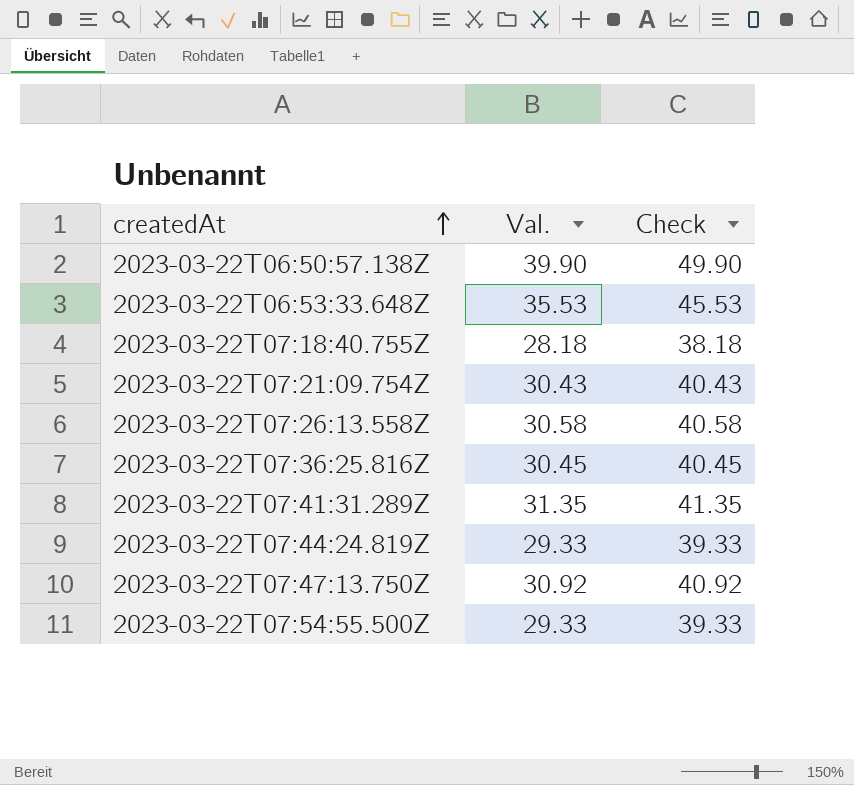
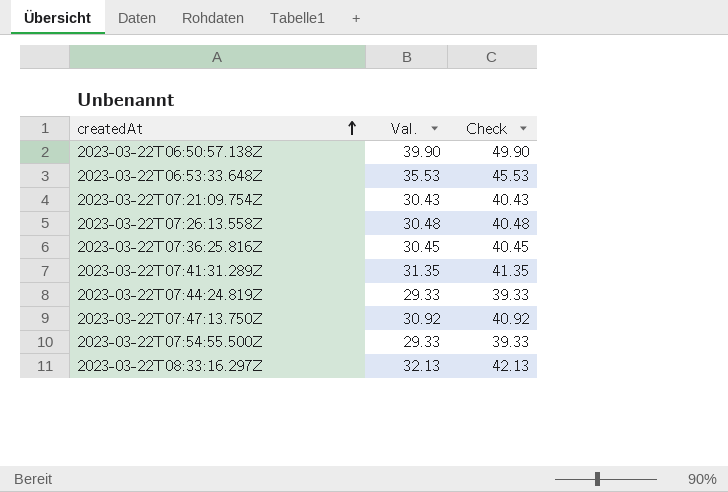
row 2023-03-22T07:18:40.755Z: 28.18 | 38.18 -> none
2023-03-22T07:26:13.558Z | Val.: 30.58 -> 30.48
2023-03-22T07:26:13.558Z | Check: 40.58 -> 40.48
row 2023-03-22T08:33:16.297Z: none -> 32.13 | 42.13

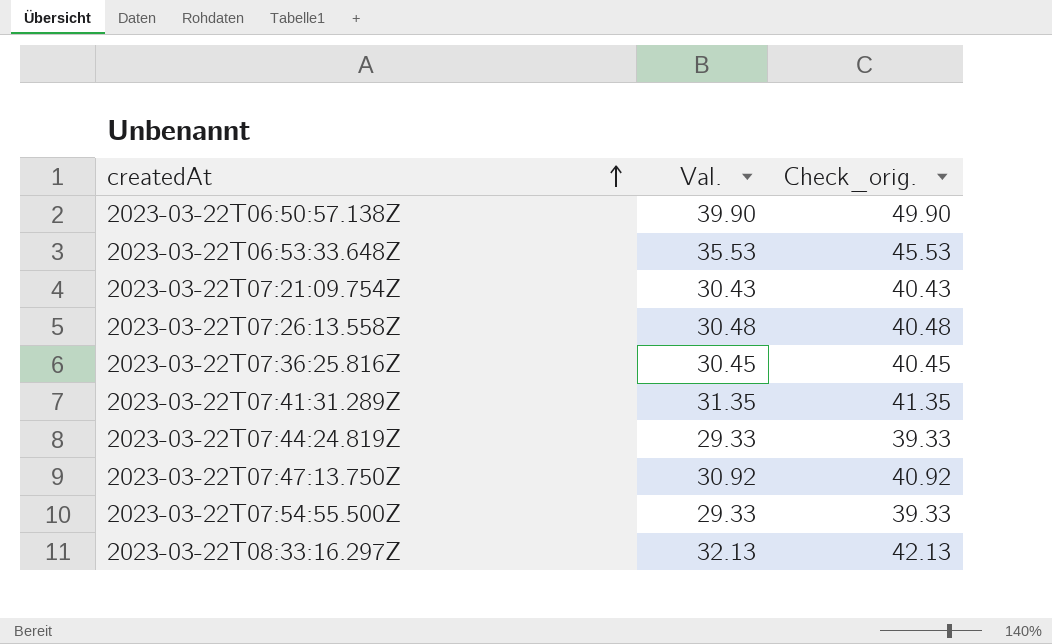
column name: Check -> Check_orig.

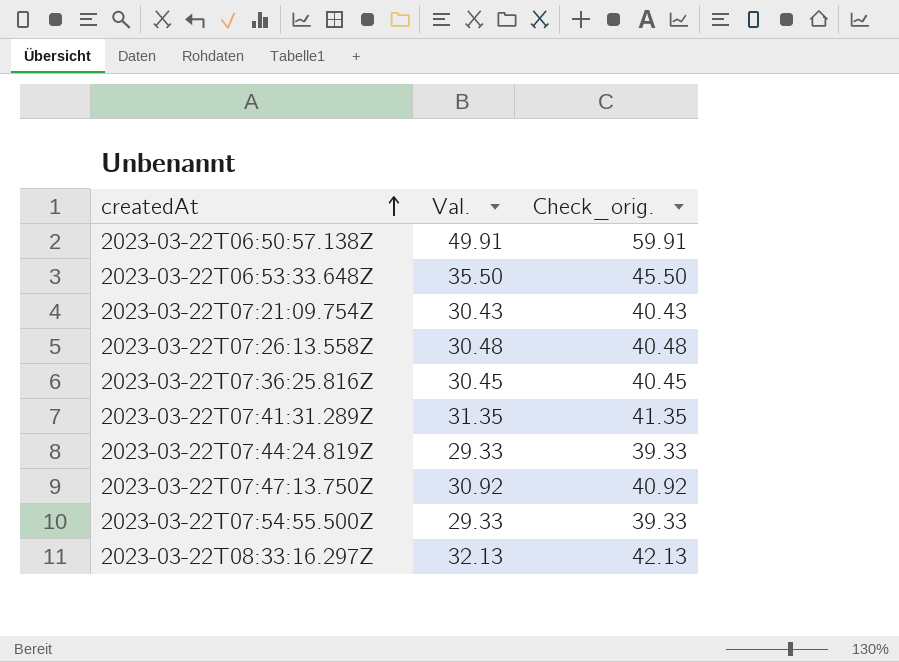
2023-03-22T06:50:57.138Z | Val.: 39.90 -> 49.91
2023-03-22T06:50:57.138Z | Check_orig.: 49.90 -> 59.91
2023-03-22T06:53:33.648Z | Val.: 35.53 -> 35.50
2023-03-22T06:53:33.648Z | Check_orig.: 45.53 -> 45.50

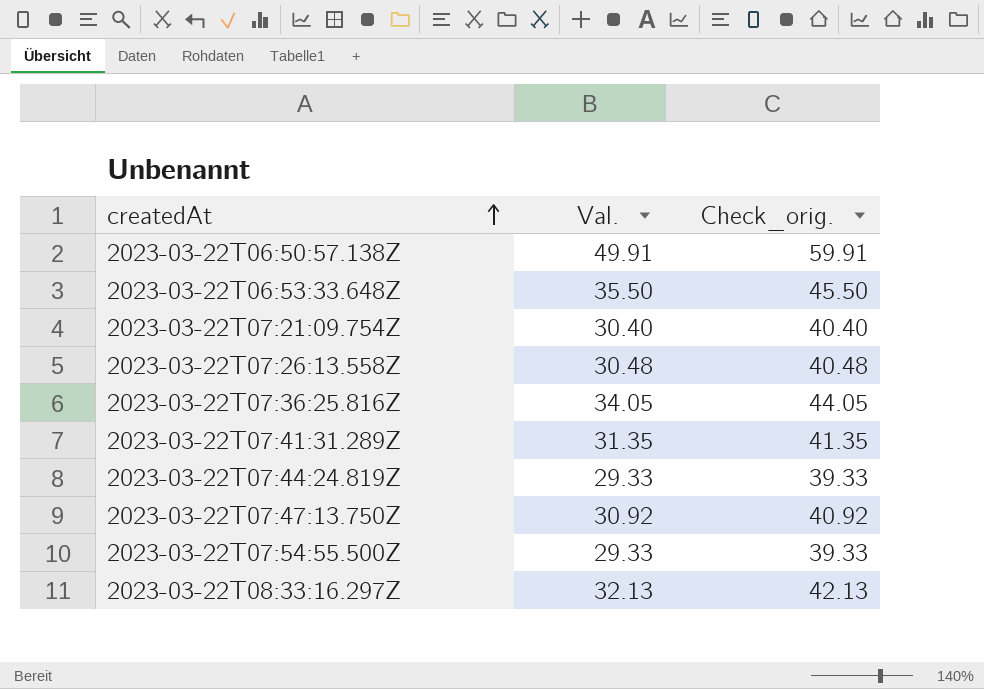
2023-03-22T07:21:09.754Z | Val.: 30.43 -> 30.40
2023-03-22T07:21:09.754Z | Check_orig.: 40.43 -> 40.40
2023-03-22T07:36:25.816Z | Val.: 30.45 -> 34.05
2023-03-22T07:36:25.816Z | Check_orig.: 40.45 -> 44.05

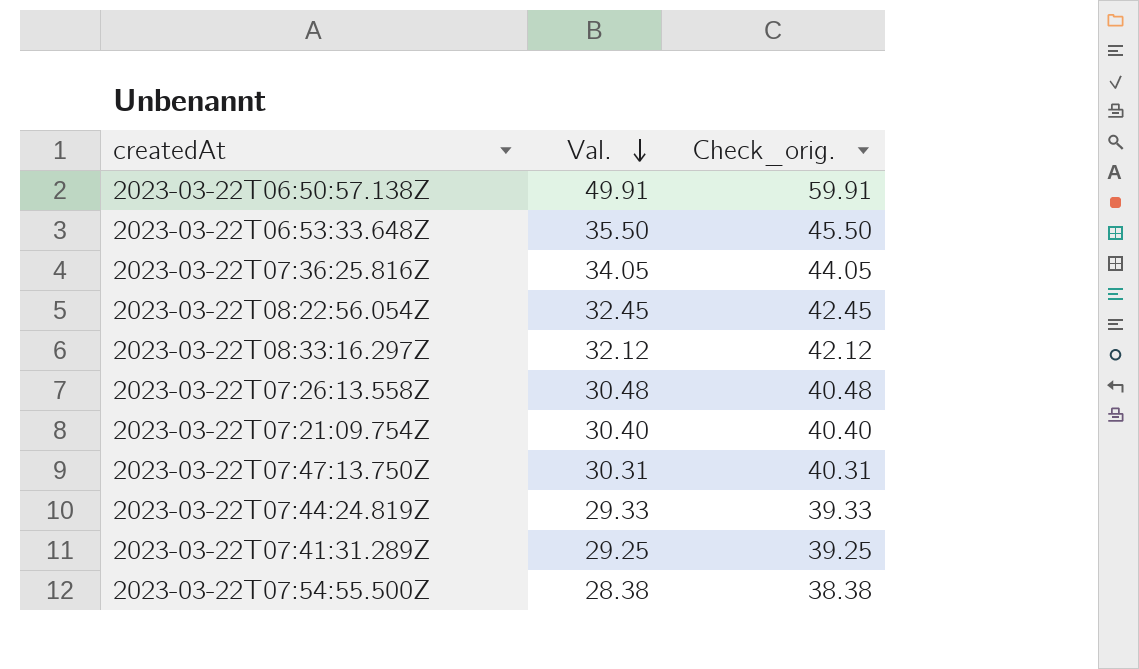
row order: createdAt ascending -> Val. descending
row 2023-03-22T08:22:56.054Z: none -> 32.45 | 42.45
2023-03-22T08:33:16.297Z | Val.: 32.13 -> 32.12
2023-03-22T08:33:16.297Z | Check_orig.: 42.13 -> 42.12
2023-03-22T07:47:13.750Z | Val.: 30.92 -> 30.31
2023-03-22T07:47:13.750Z | Check_orig.: 40.92 -> 40.31
2023-03-22T07:41:31.289Z | Val.: 31.35 -> 29.25
2023-03-22T07:41:31.289Z | Check_orig.: 41.35 -> 39.25
2023-03-22T07:54:55.500Z | Val.: 29.33 -> 28.38
2023-03-22T07:54:55.500Z | Check_orig.: 39.33 -> 38.38

